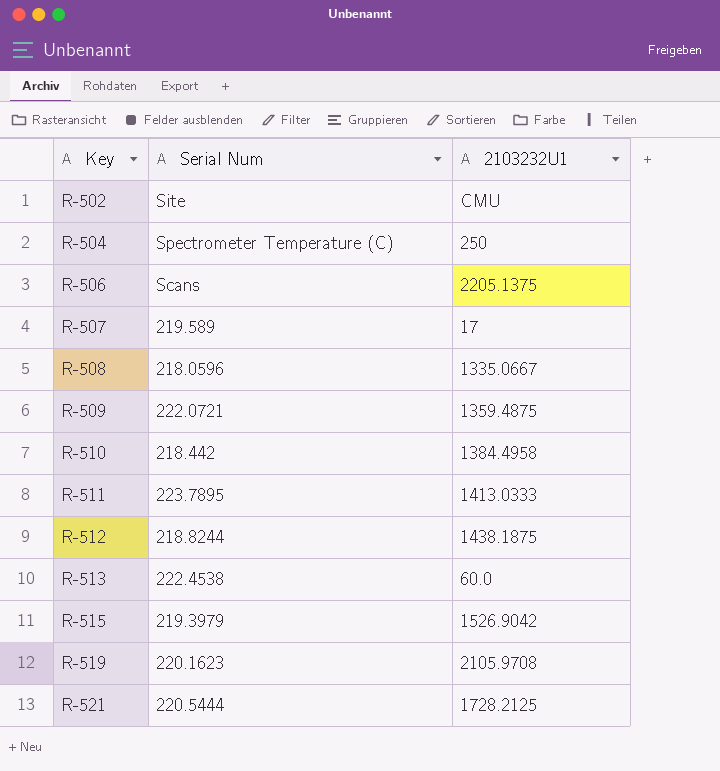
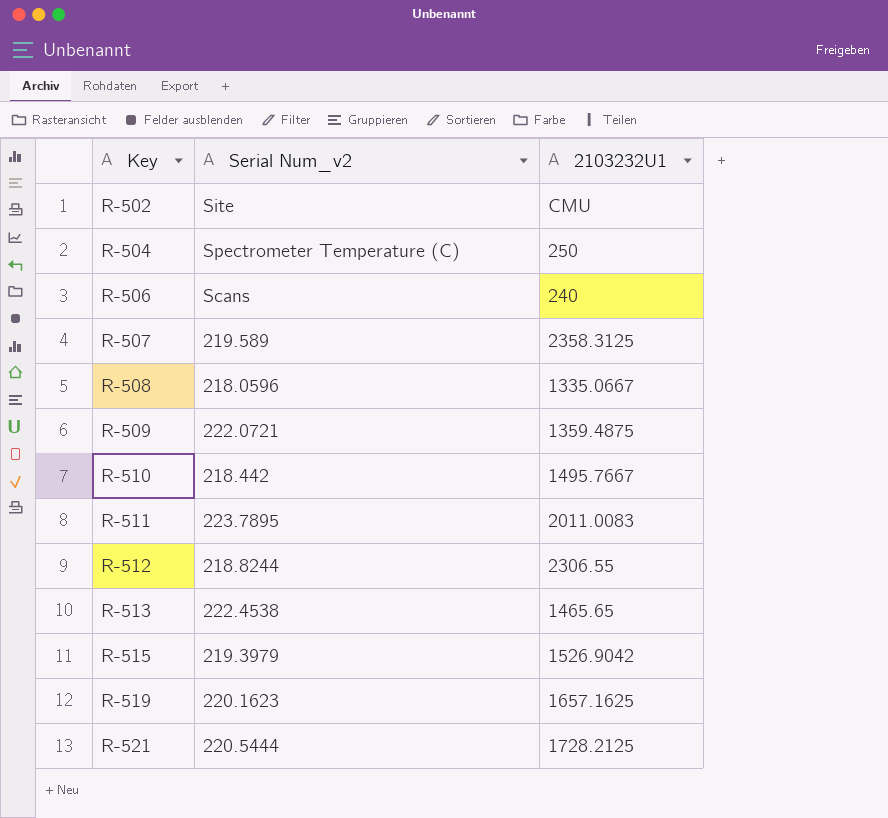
column name: Serial Num -> Serial Num_v2
R-506 | 2103232U1: 2205.1375 -> 240
R-507 | 2103232U1: 17 -> 2358.3125
R-510 | 2103232U1: 1384.4958 -> 1495.7667
R-511 | 2103232U1: 1413.0333 -> 2011.0083
R-512 | 2103232U1: 1438.1875 -> 2306.55
R-513 | 2103232U1: 60.0 -> 1465.65
R-519 | 2103232U1: 2105.9708 -> 1657.1625

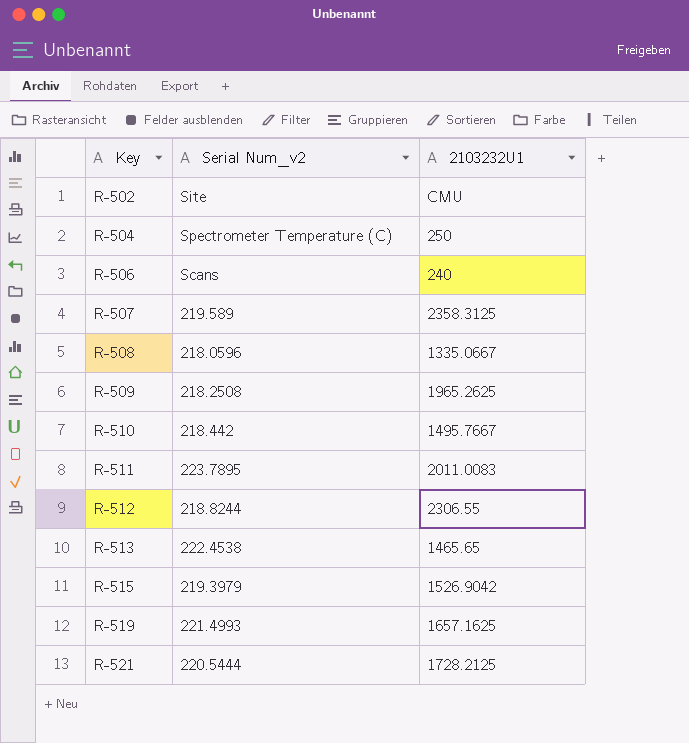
R-509 | Serial Num_v2: 222.0721 -> 218.2508
R-509 | 2103232U1: 1359.4875 -> 1965.2625
R-519 | Serial Num_v2: 220.1623 -> 221.4993

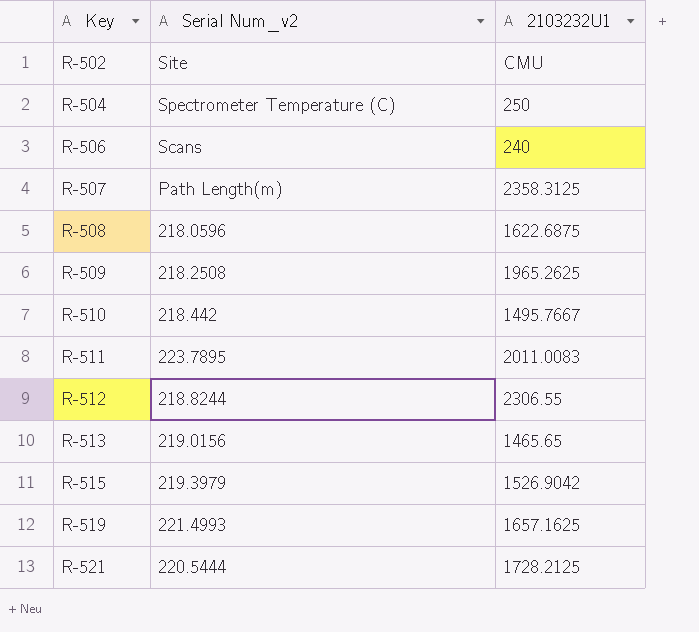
R-507 | Serial Num_v2: 219.589 -> Path Length(m)
R-508 | 2103232U1: 1335.0667 -> 1622.6875
R-513 | Serial Num_v2: 222.4538 -> 219.0156

